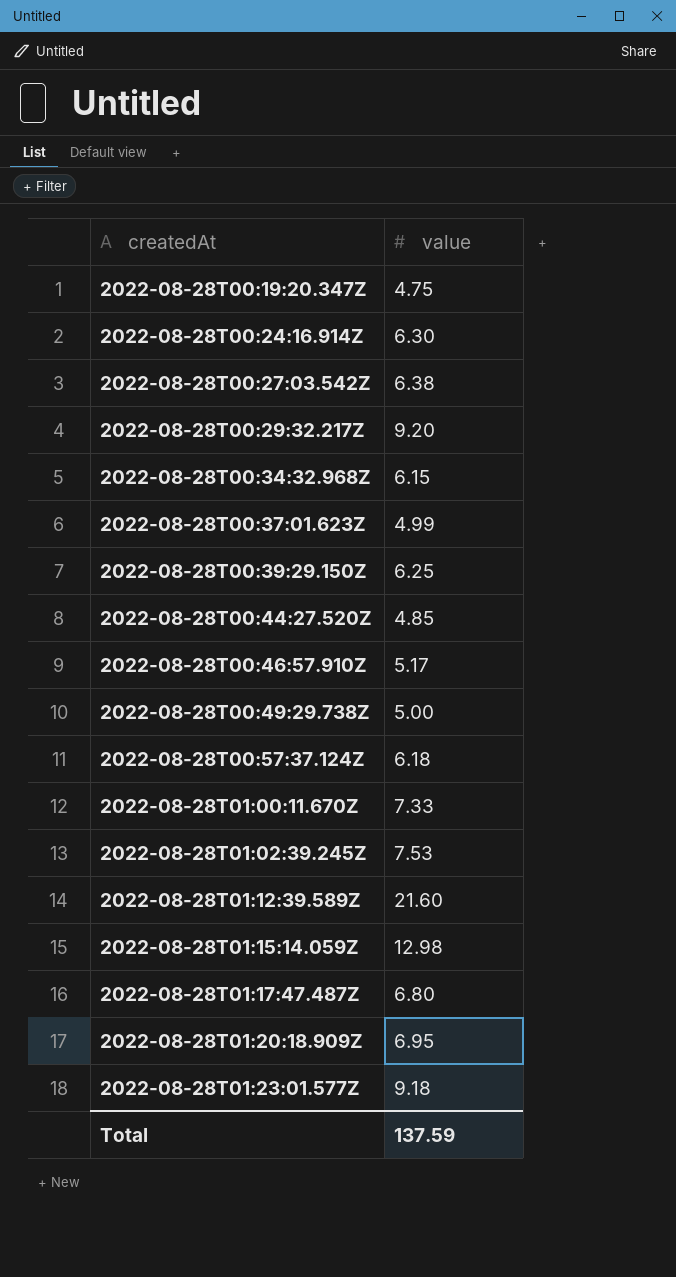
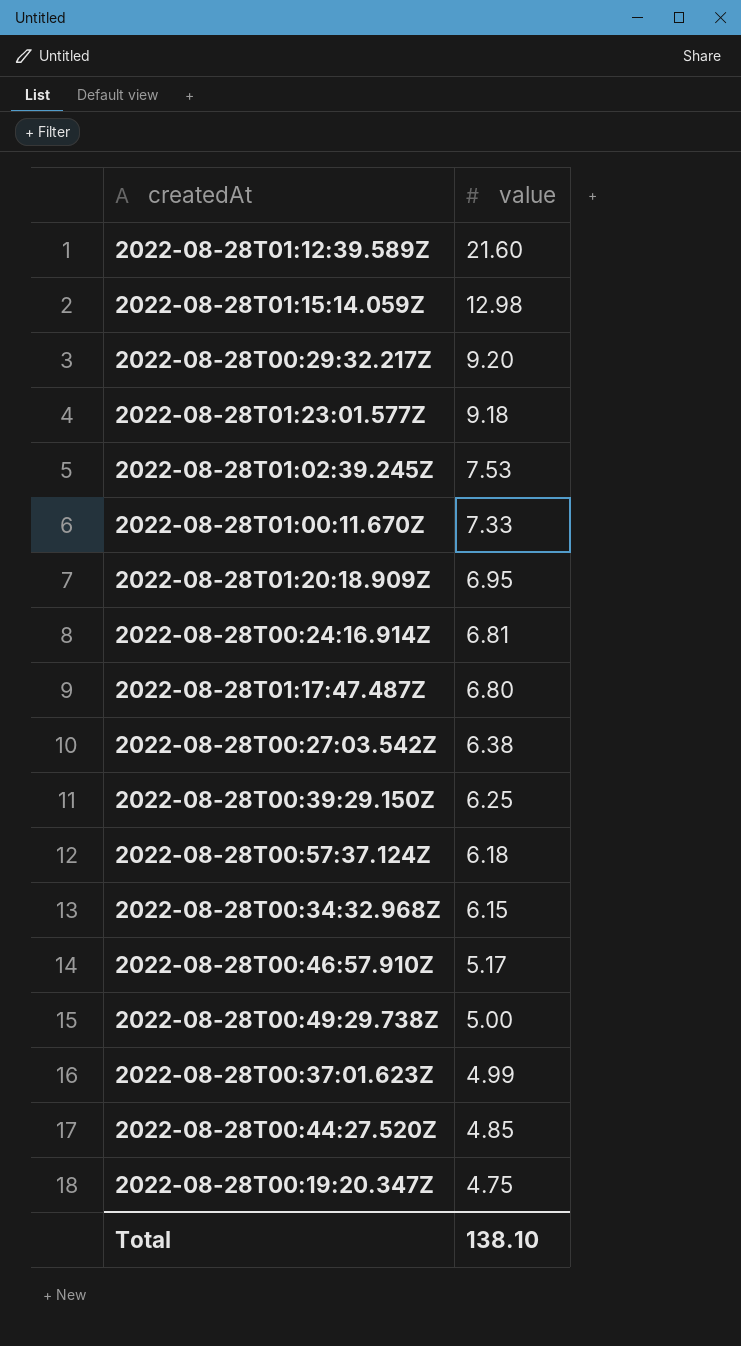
row order: createdAt ascending -> value descending
2022-08-28T00:24:16.914Z | value: 6.30 -> 6.81
Total | value: 137.59 -> 138.10

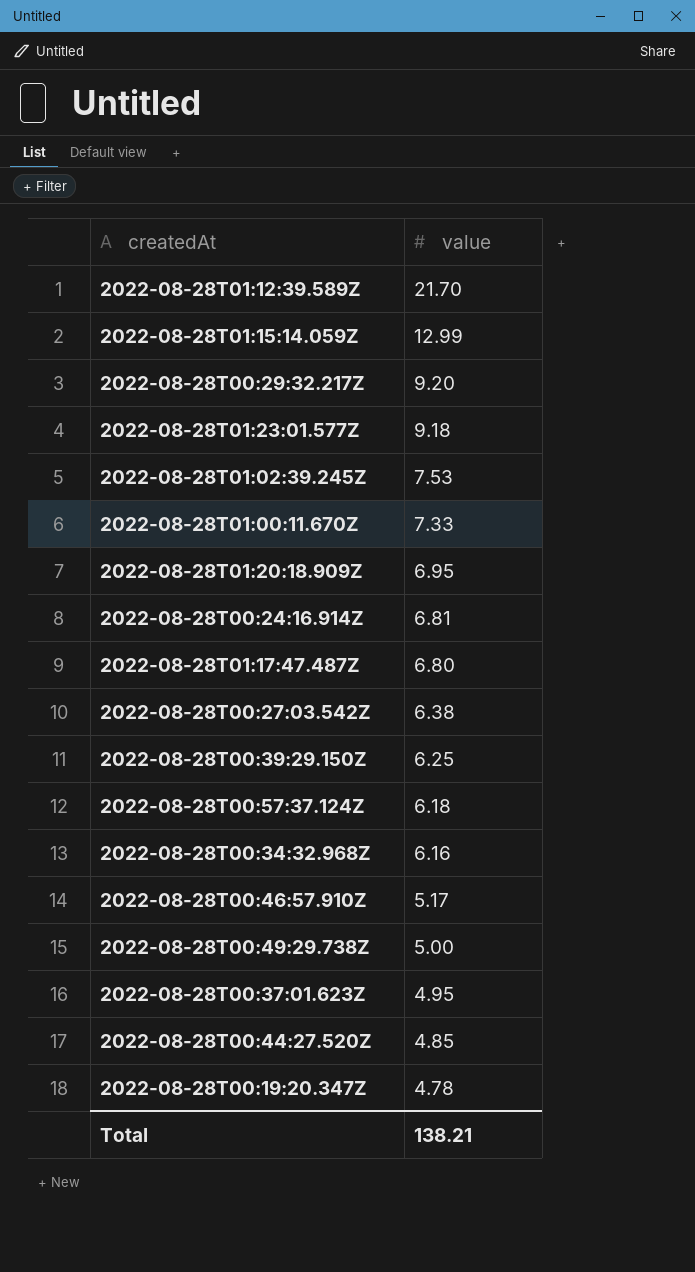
2022-08-28T01:12:39.589Z | value: 21.60 -> 21.70
2022-08-28T01:15:14.059Z | value: 12.98 -> 12.99
2022-08-28T00:34:32.968Z | value: 6.15 -> 6.16
2022-08-28T00:37:01.623Z | value: 4.99 -> 4.95
2022-08-28T00:19:20.347Z | value: 4.75 -> 4.78
Total | value: 138.10 -> 138.21

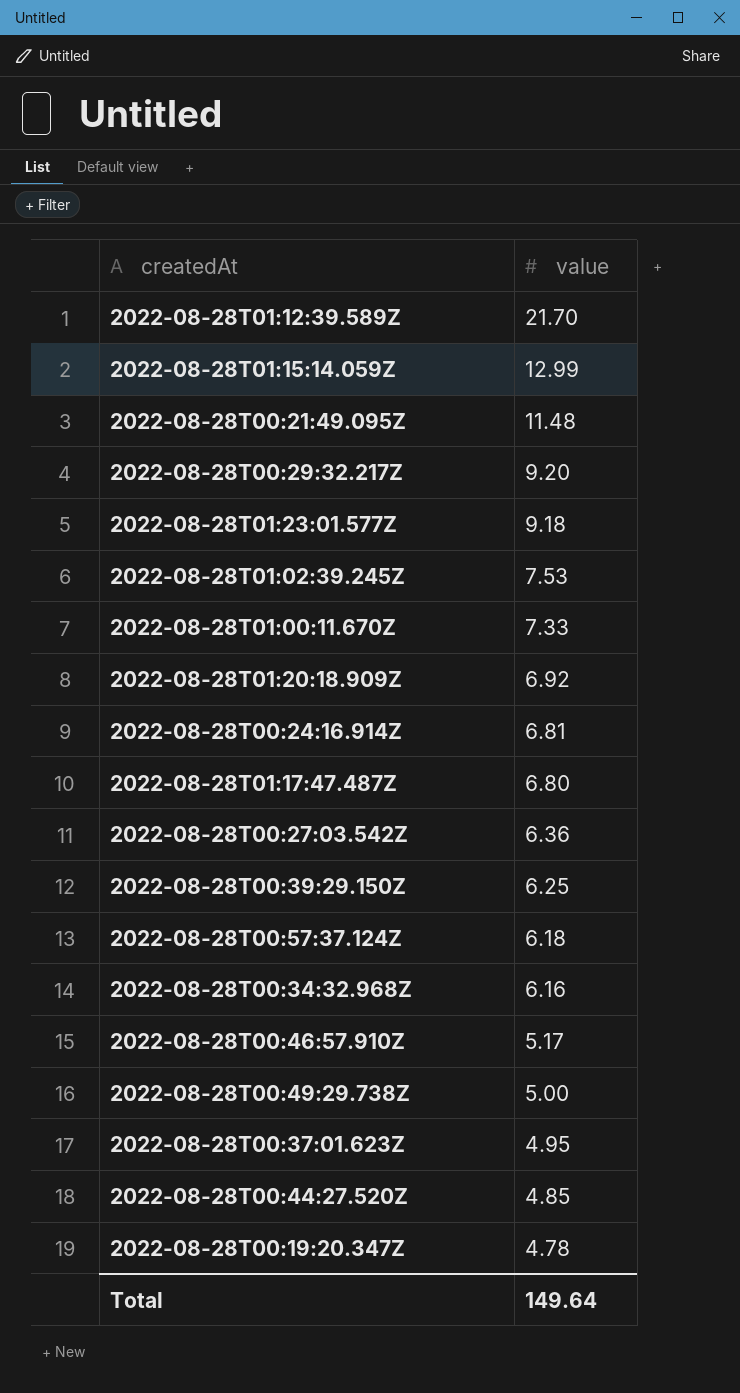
row 2022-08-28T00:21:49.095Z: none -> 11.48
2022-08-28T01:20:18.909Z | value: 6.95 -> 6.92
2022-08-28T00:27:03.542Z | value: 6.38 -> 6.36
Total | value: 138.21 -> 149.64

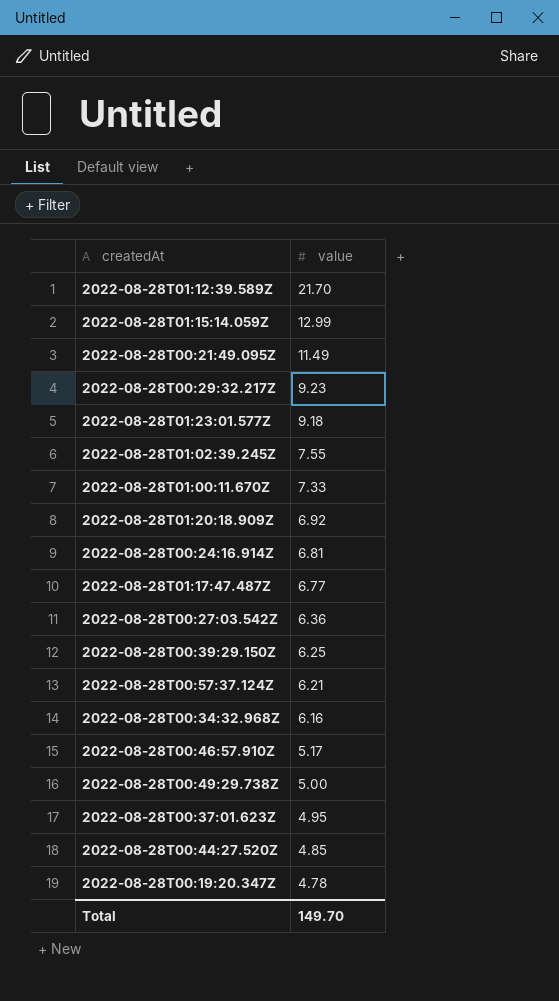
2022-08-28T00:21:49.095Z | value: 11.48 -> 11.49
2022-08-28T00:29:32.217Z | value: 9.20 -> 9.23
2022-08-28T01:02:39.245Z | value: 7.53 -> 7.55
2022-08-28T01:17:47.487Z | value: 6.80 -> 6.77
2022-08-28T00:57:37.124Z | value: 6.18 -> 6.21
Total | value: 149.64 -> 149.70

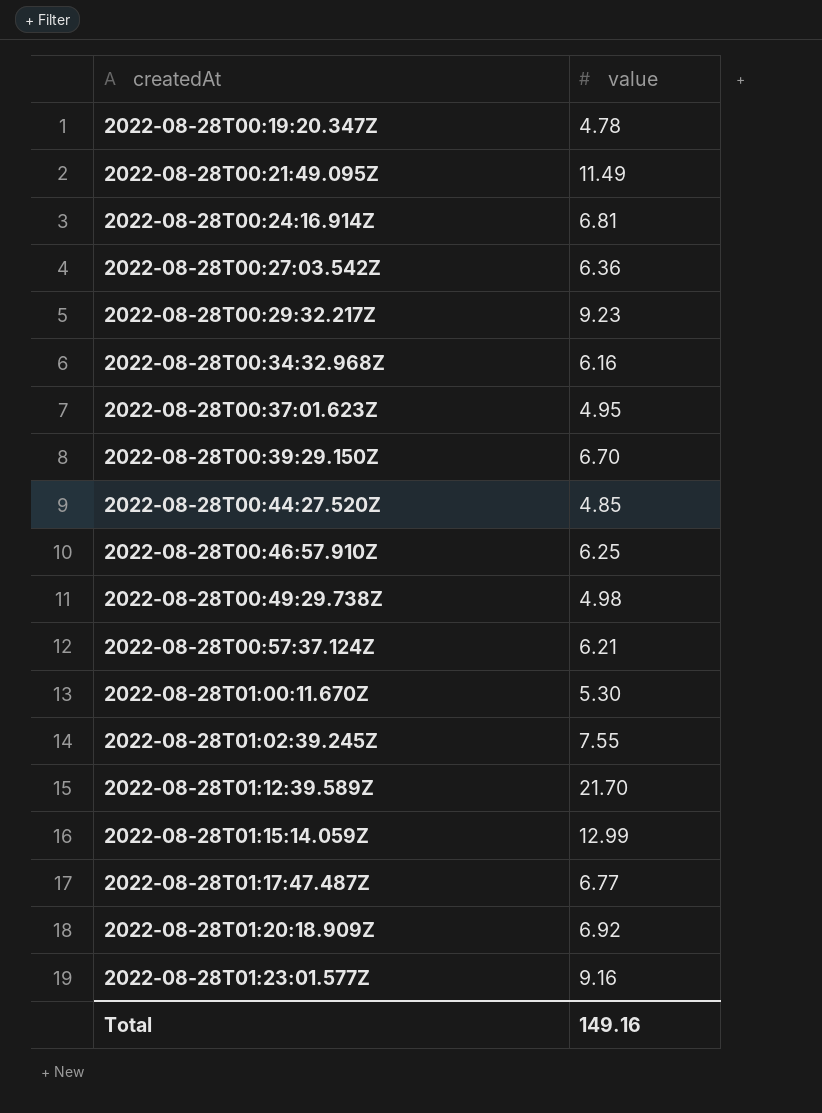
row order: value descending -> createdAt ascending
2022-08-28T00:39:29.150Z | value: 6.25 -> 6.70
2022-08-28T00:46:57.910Z | value: 5.17 -> 6.25
2022-08-28T00:49:29.738Z | value: 5.00 -> 4.98
2022-08-28T01:00:11.670Z | value: 7.33 -> 5.30
2022-08-28T01:23:01.577Z | value: 9.18 -> 9.16
Total | value: 149.70 -> 149.16

